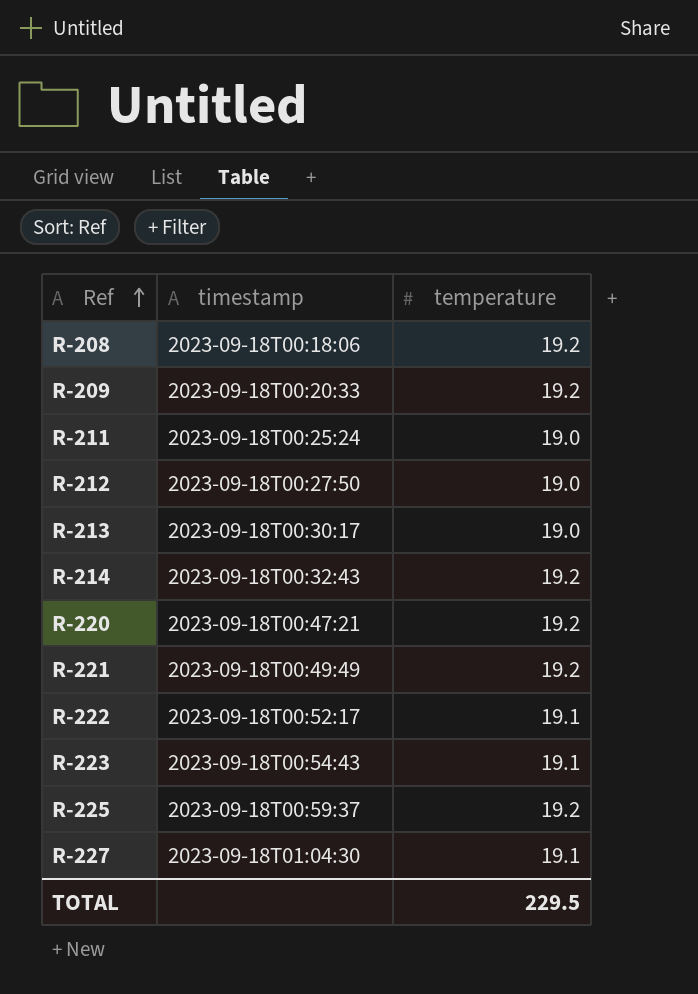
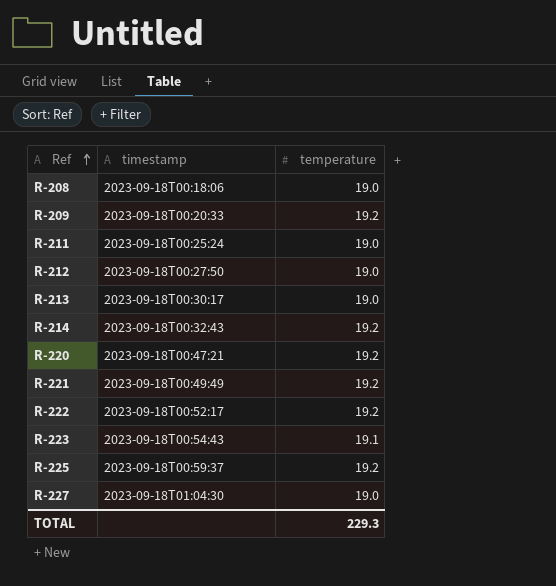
R-208 | temperature: 19.2 -> 19.0
R-222 | temperature: 19.1 -> 19.2
R-227 | temperature: 19.1 -> 19.0
TOTAL | temperature: 229.5 -> 229.3

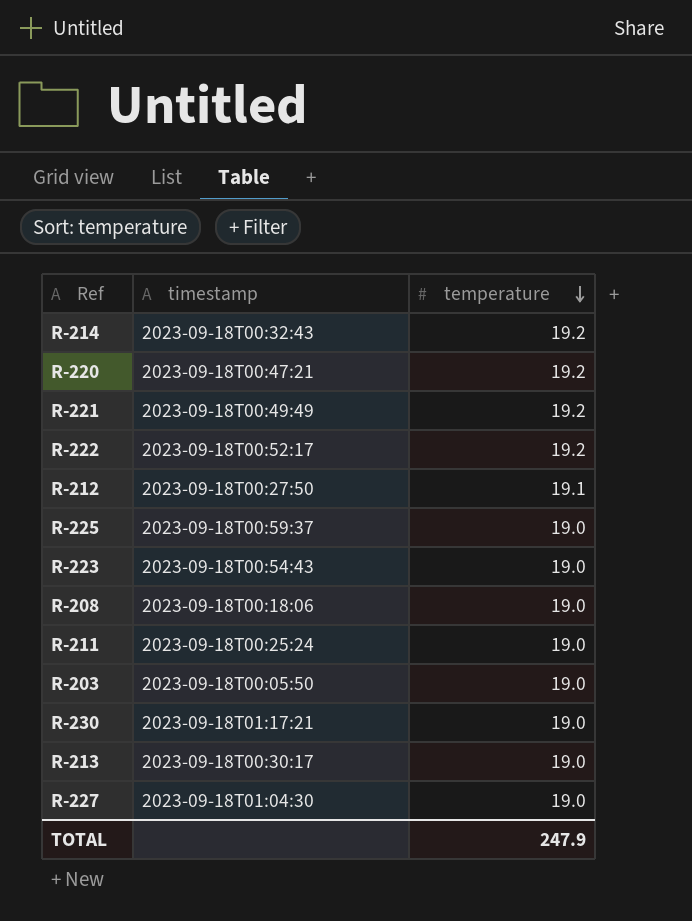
row order: Ref ascending -> temperature descending
row R-209: 2023-09-18T00:20:33 | 19.2 -> none
R-212 | temperature: 19.0 -> 19.1
R-225 | temperature: 19.2 -> 19.0
R-223 | temperature: 19.1 -> 19.0
row R-203: none -> 2023-09-18T00:05:50 | 19.0
row R-230: none -> 2023-09-18T01:17:21 | 19.0
TOTAL | temperature: 229.3 -> 247.9

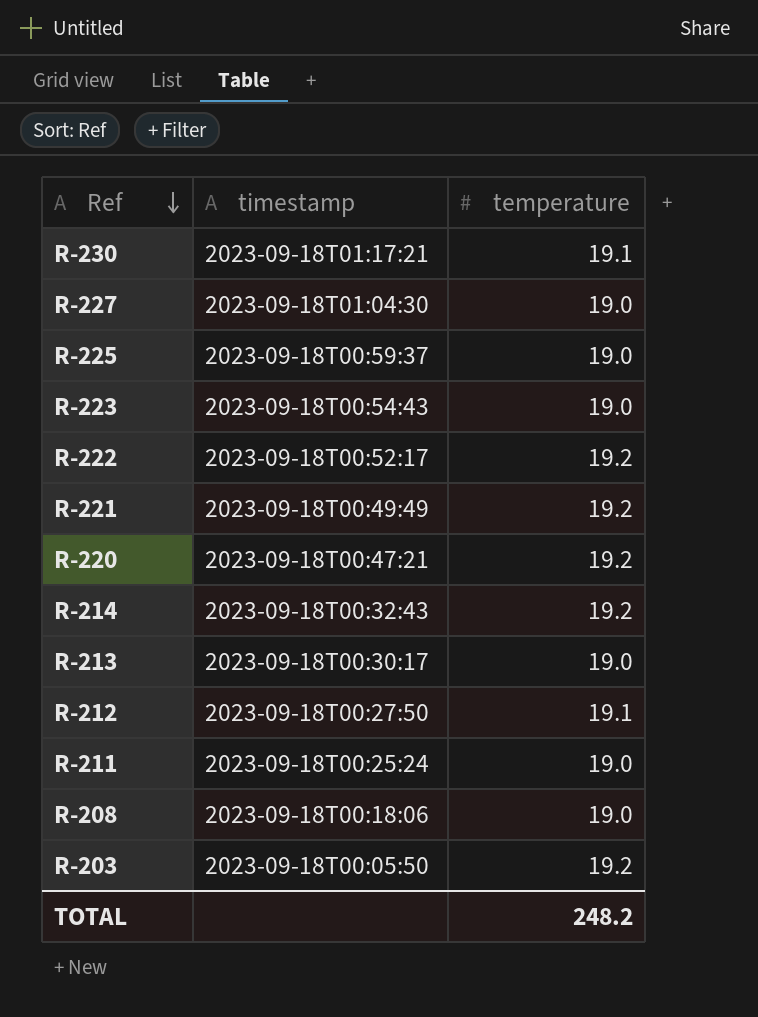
row order: temperature descending -> Ref descending
R-230 | temperature: 19.0 -> 19.1
R-203 | temperature: 19.0 -> 19.2
TOTAL | temperature: 247.9 -> 248.2

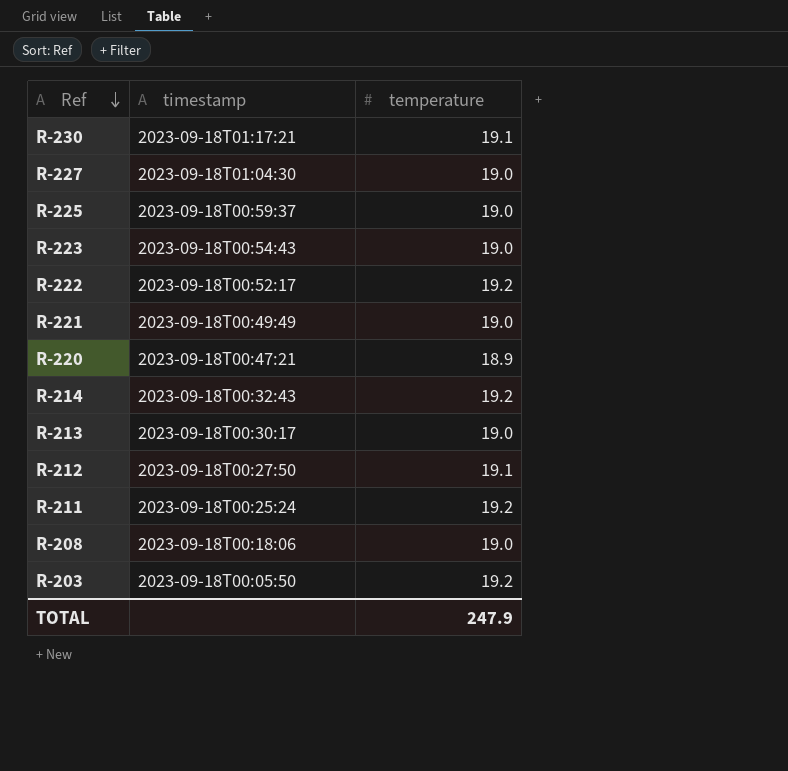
R-221 | temperature: 19.2 -> 19.0
R-220 | temperature: 19.2 -> 18.9
R-211 | temperature: 19.0 -> 19.2
TOTAL | temperature: 248.2 -> 247.9

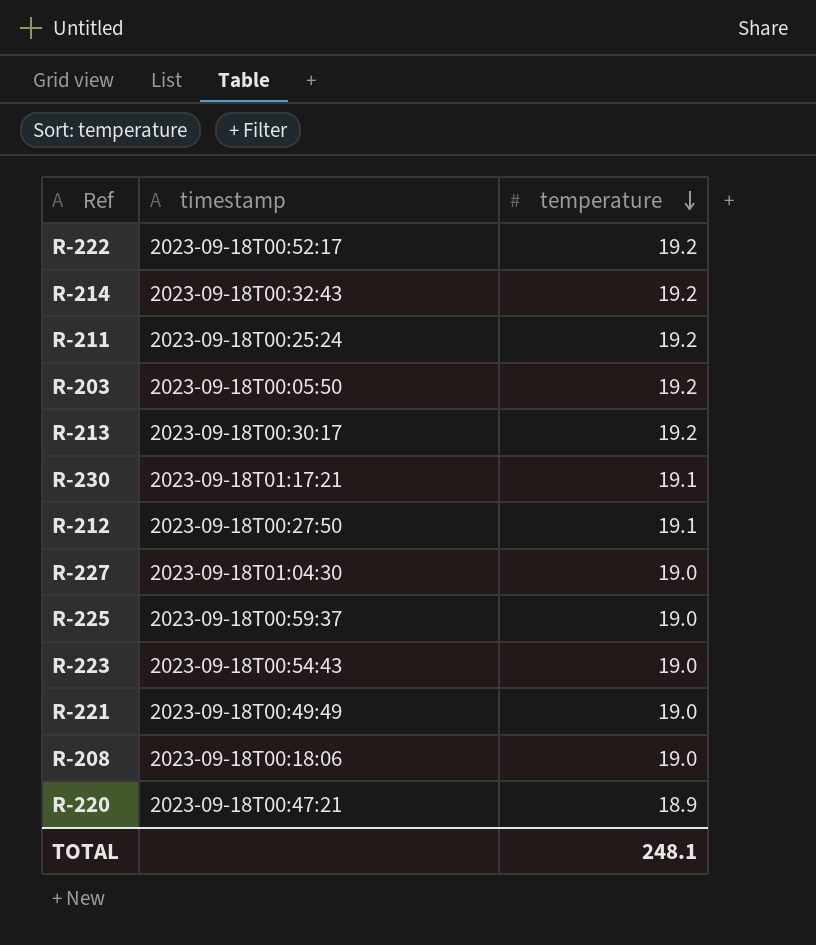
row order: Ref descending -> temperature descending
R-213 | temperature: 19.0 -> 19.2
TOTAL | temperature: 247.9 -> 248.1

